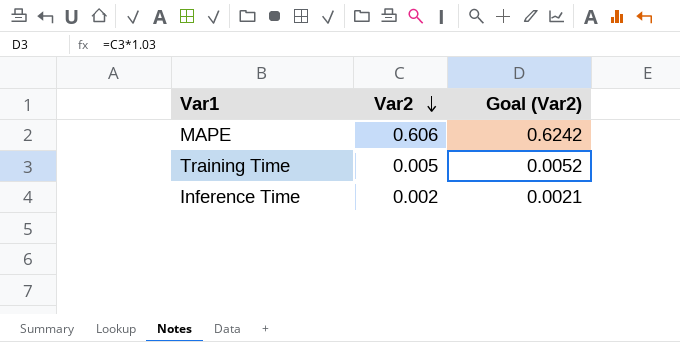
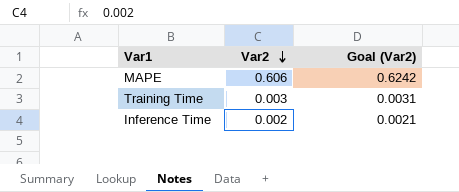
Training Time | Var2: 0.005 -> 0.003
Training Time | Goal (Var2): 0.0052 -> 0.0031

